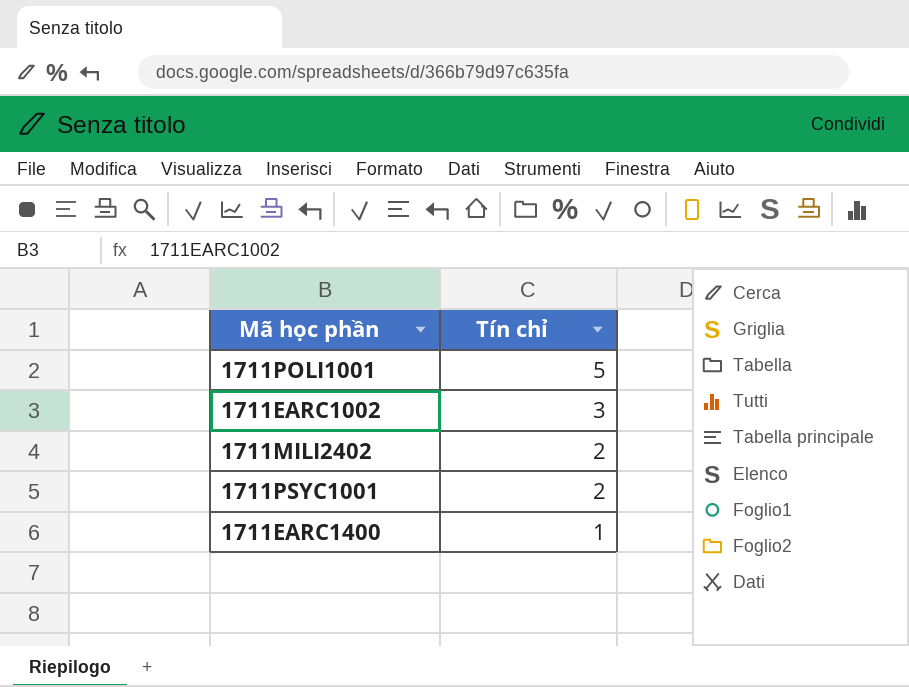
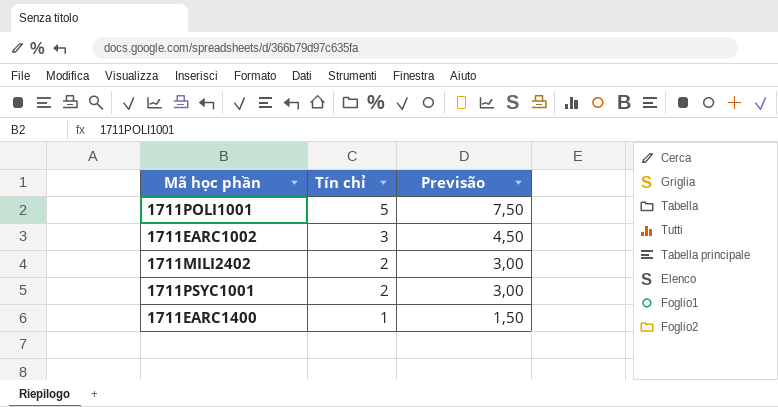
column Previsão | formula: none -> [Tín chỉ] * 1,5

